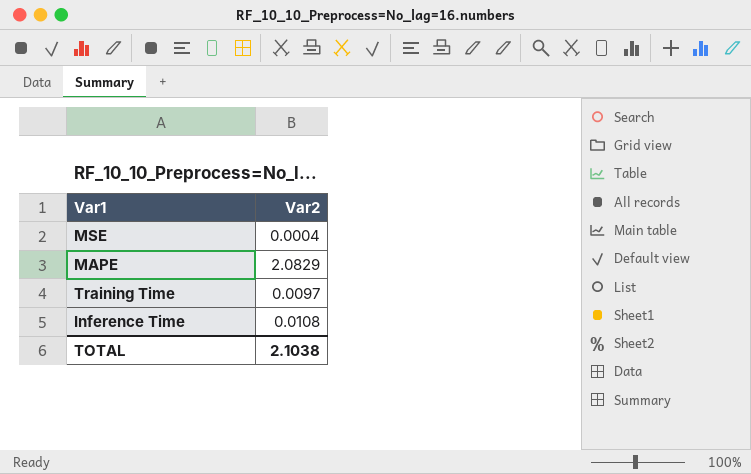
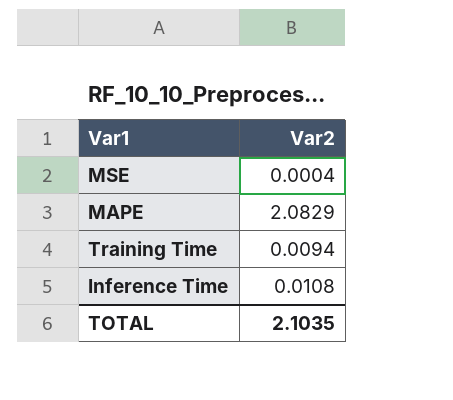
Training Time | Var2: 0.0097 -> 0.0094
TOTAL | Var2: 2.1038 -> 2.1035

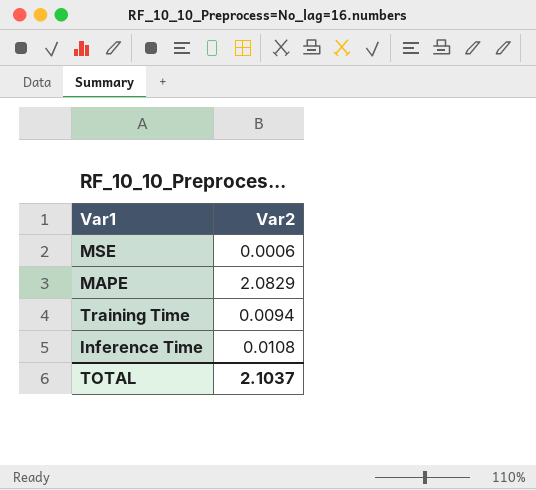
MSE | Var2: 0.0004 -> 0.0006
TOTAL | Var2: 2.1035 -> 2.1037

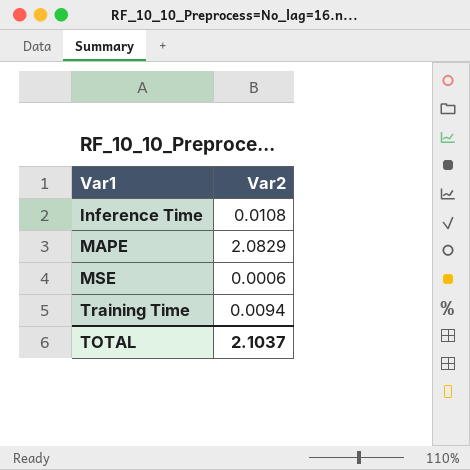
row order: none -> Var1 ascending

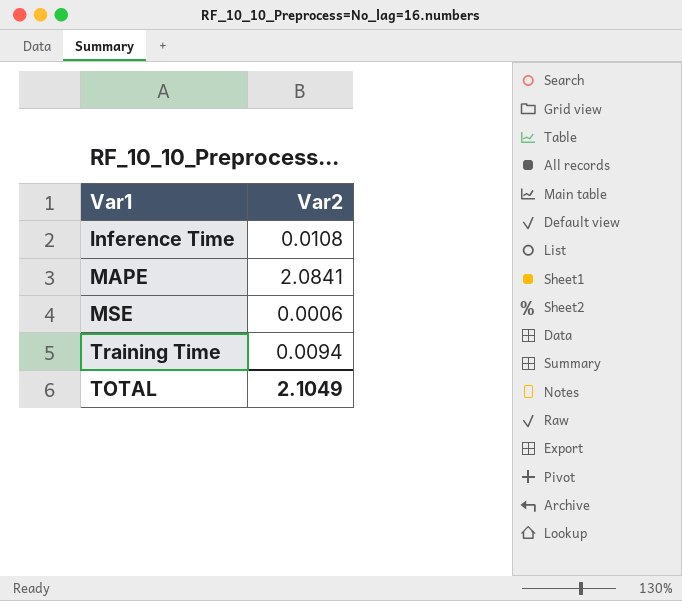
MAPE | Var2: 2.0829 -> 2.0841
TOTAL | Var2: 2.1037 -> 2.1049

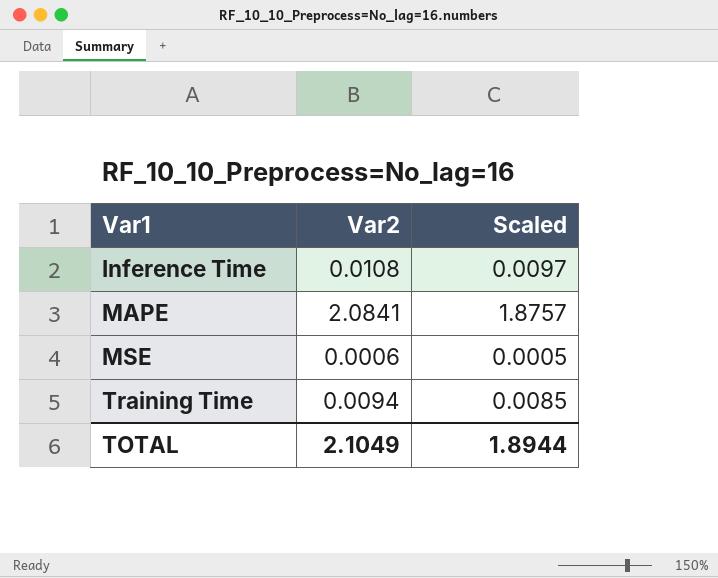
column Scaled | formula: none -> [Var2] * 0.9

